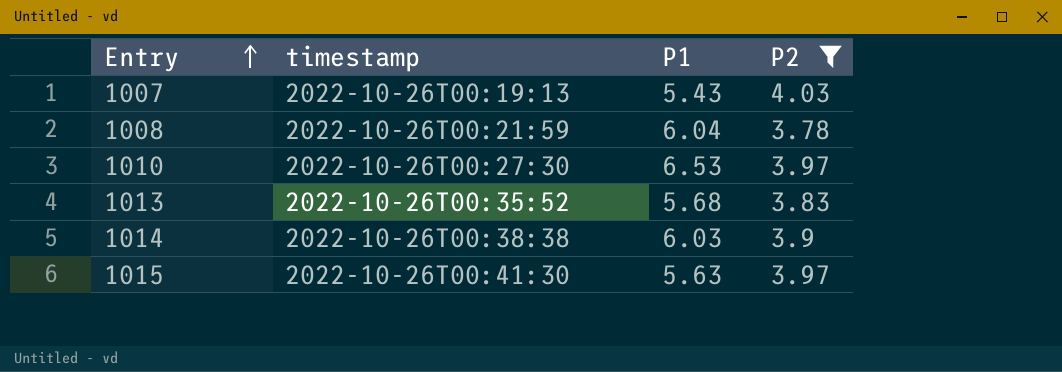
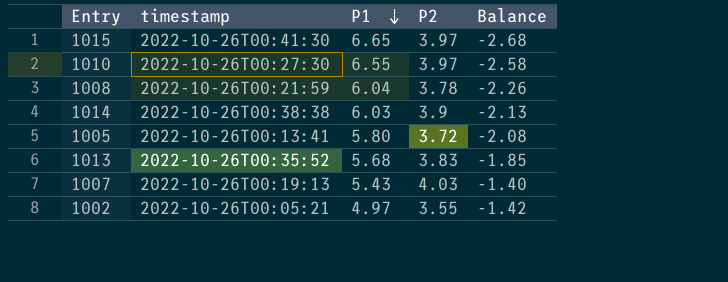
filter: P2 >= 3.78 -> none
row order: Entry ascending -> P1 descending
column Balance | formula: none -> [P2] - [P1]
1015 | P1: 5.63 -> 6.65
1010 | P1: 6.53 -> 6.55

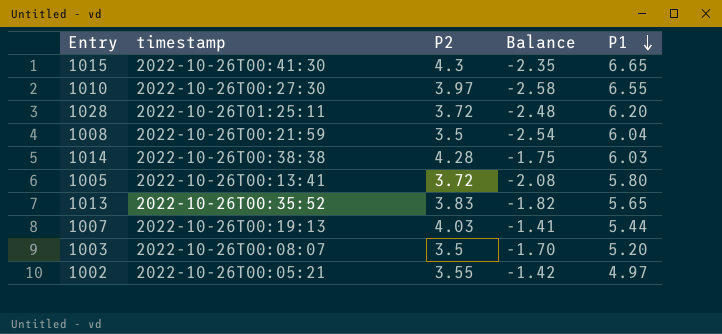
column P1 | position: 3 -> 5
1015 | P2: 3.97 -> 4.3
1015 | Balance: -2.68 -> -2.35
row 1028: none -> 2022-10-26T01:25:11 | 3.72 | -2.48 | 6.20
1008 | P2: 3.78 -> 3.5
1008 | Balance: -2.26 -> -2.54
1014 | P2: 3.9 -> 4.28
1014 | Balance: -2.13 -> -1.75
1013 | Balance: -1.85 -> -1.82
1013 | P1: 5.68 -> 5.65
1007 | Balance: -1.40 -> -1.41
1007 | P1: 5.43 -> 5.44
row 1003: none -> 2022-10-26T00:08:07 | 3.5 | -1.70 | 5.20

